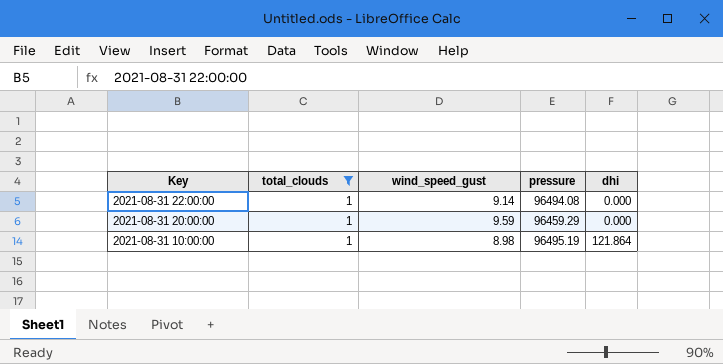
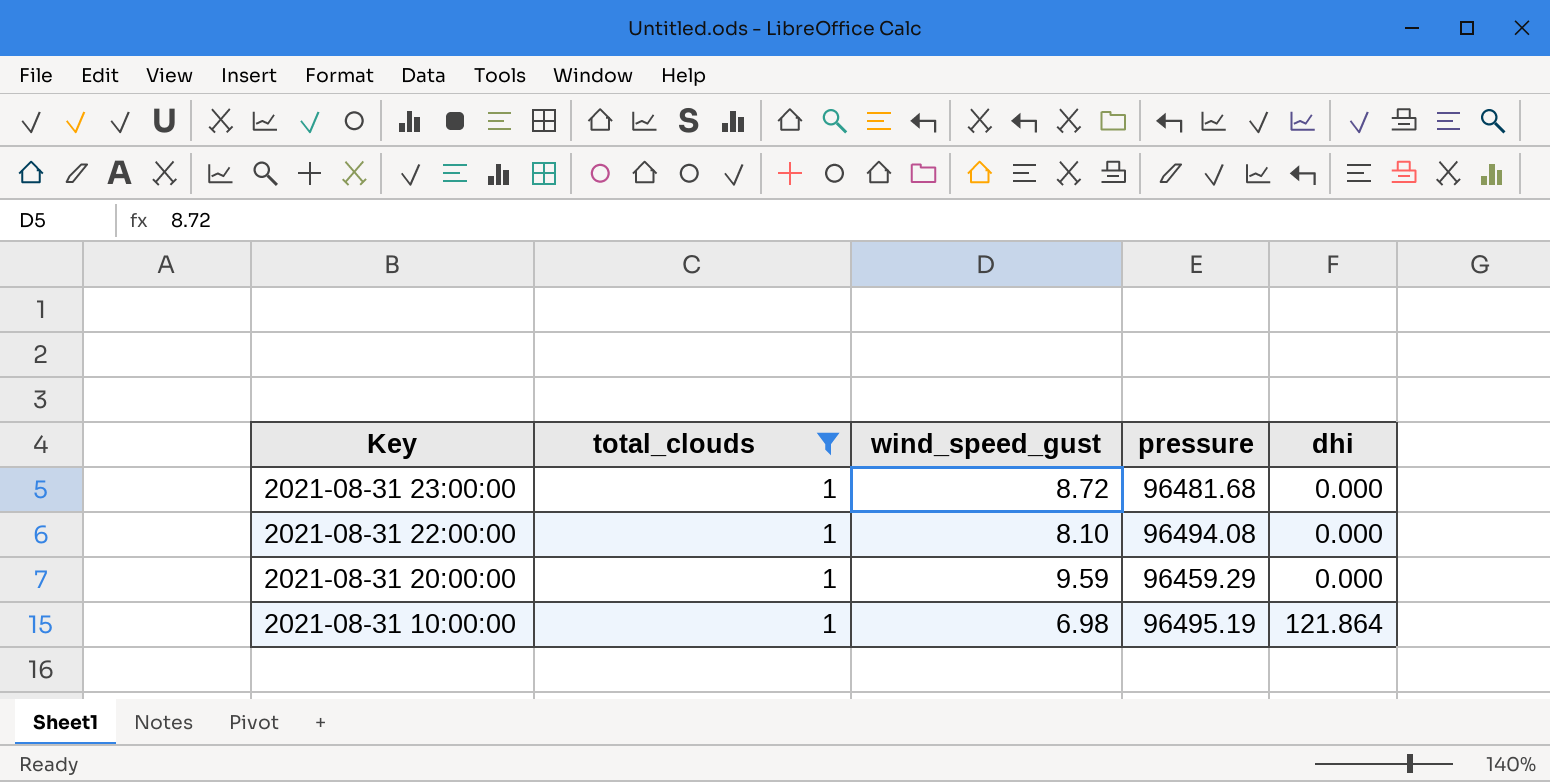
row 2021-08-31 23:00:00: none -> 1 | 8.72 | 96481.68 | 0.000
2021-08-31 22:00:00 | wind_speed_gust: 9.14 -> 8.10
2021-08-31 10:00:00 | wind_speed_gust: 8.98 -> 6.98

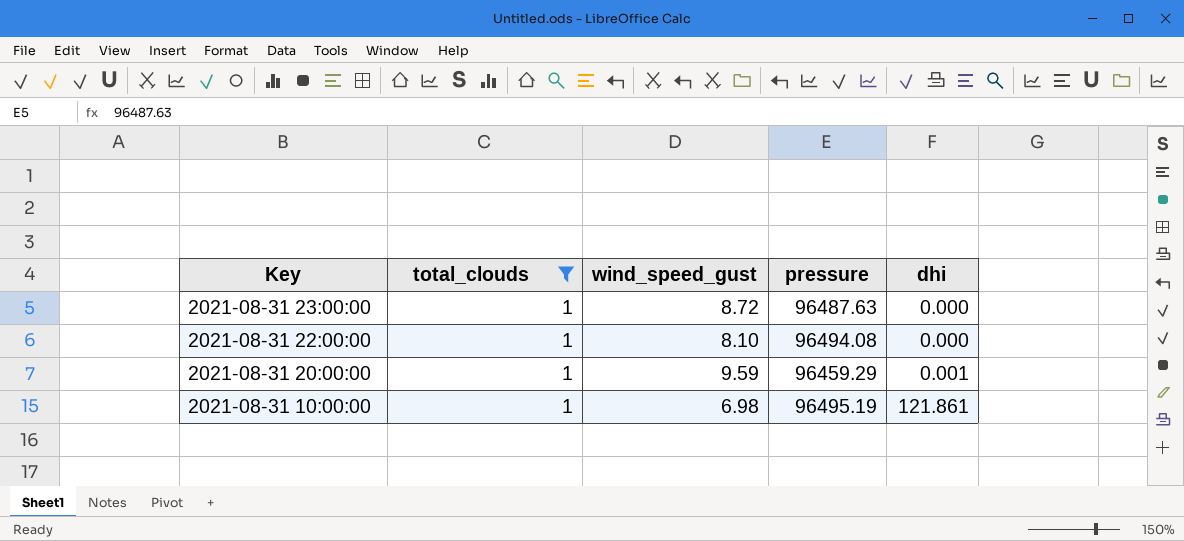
2021-08-31 23:00:00 | pressure: 96481.68 -> 96487.63
2021-08-31 20:00:00 | dhi: 0.000 -> 0.001
2021-08-31 10:00:00 | dhi: 121.864 -> 121.861

